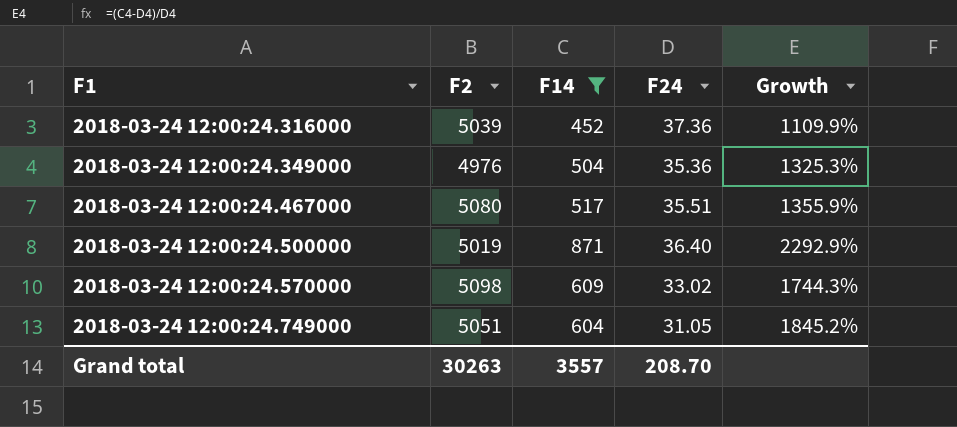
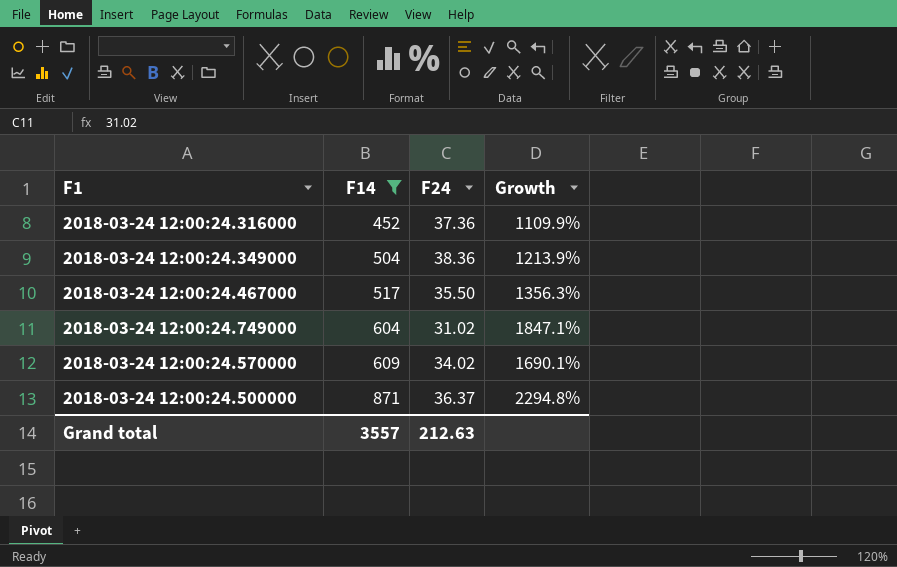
row order: F1 ascending -> F14 ascending
column F2 | position: 2 -> none
2018-03-24 12:00:24.349000 | F24: 35.36 -> 38.36
2018-03-24 12:00:24.349000 | Growth: 1325.3% -> 1213.9%
2018-03-24 12:00:24.467000 | F24: 35.51 -> 35.50
2018-03-24 12:00:24.467000 | Growth: 1355.9% -> 1356.3%
2018-03-24 12:00:24.749000 | F24: 31.05 -> 31.02
2018-03-24 12:00:24.749000 | Growth: 1845.2% -> 1847.1%
2018-03-24 12:00:24.570000 | F24: 33.02 -> 34.02
2018-03-24 12:00:24.570000 | Growth: 1744.3% -> 1690.1%
2018-03-24 12:00:24.500000 | F24: 36.40 -> 36.37
2018-03-24 12:00:24.500000 | Growth: 2292.9% -> 2294.8%
Grand total | F24: 208.70 -> 212.63

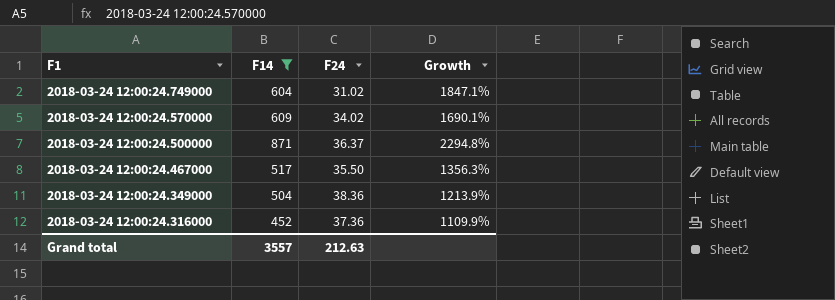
row order: F14 ascending -> F1 descending

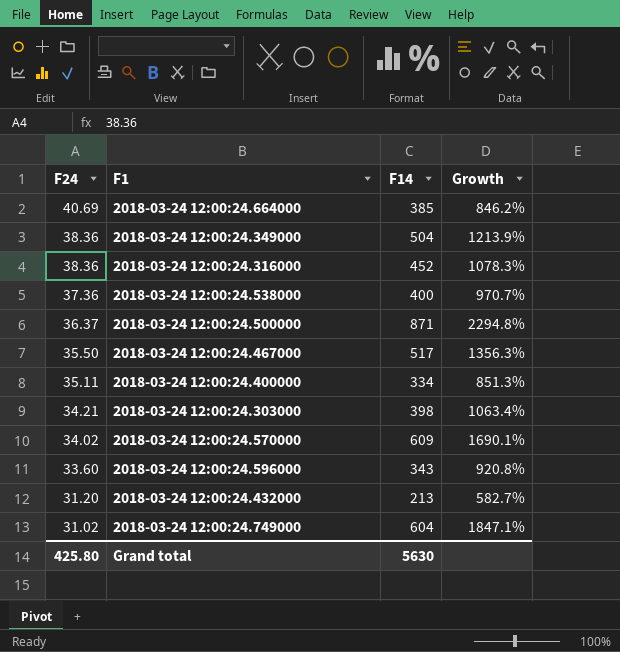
filter: F14 >= 452 -> none
row order: F1 descending -> F24 descending
column F24 | position: 3 -> 1
2018-03-24 12:00:24.316000 | F24: 37.36 -> 38.36
2018-03-24 12:00:24.316000 | Growth: 1109.9% -> 1078.3%
Grand total | F24: 212.63 -> 425.80
Grand total | F14: 3557 -> 5630

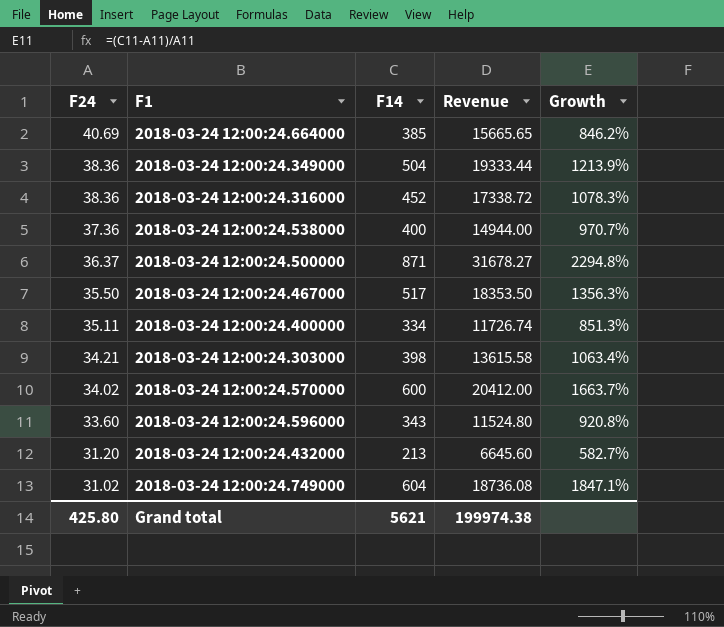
column Revenue | formula: none -> [F24] * [F14]
2018-03-24 12:00:24.570000 | F14: 609 -> 600
2018-03-24 12:00:24.570000 | Growth: 1690.1% -> 1663.7%
Grand total | F14: 5630 -> 5621

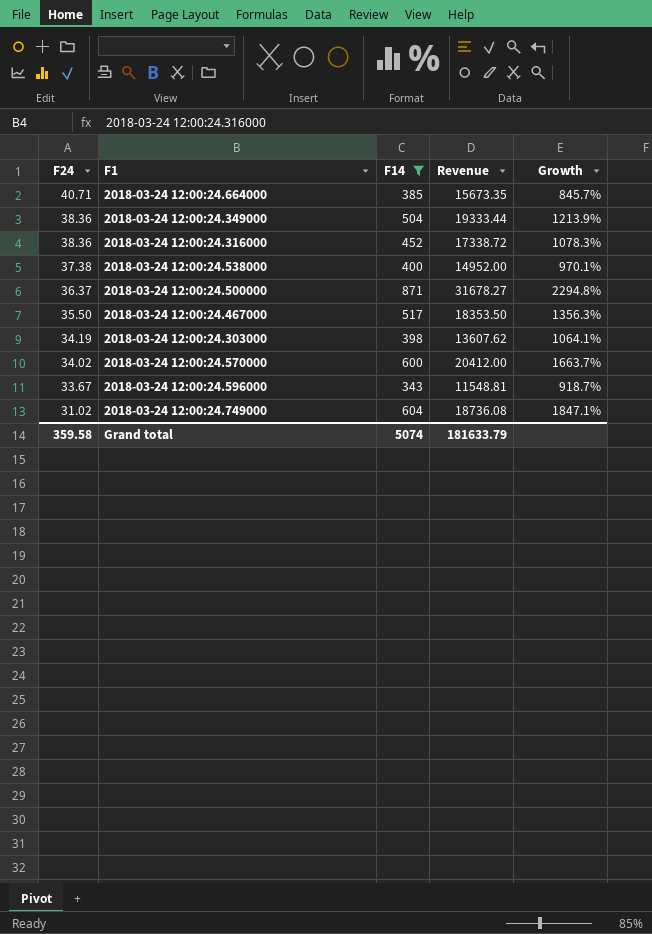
filter: none -> F14 >= 343
2018-03-24 12:00:24.664000 | F24: 40.69 -> 40.71
2018-03-24 12:00:24.664000 | Revenue: 15665.65 -> 15673.35
2018-03-24 12:00:24.664000 | Growth: 846.2% -> 845.7%
2018-03-24 12:00:24.538000 | F24: 37.36 -> 37.38
2018-03-24 12:00:24.538000 | Revenue: 14944.00 -> 14952.00
2018-03-24 12:00:24.538000 | Growth: 970.7% -> 970.1%
2018-03-24 12:00:24.303000 | F24: 34.21 -> 34.19
2018-03-24 12:00:24.303000 | Revenue: 13615.58 -> 13607.62
2018-03-24 12:00:24.303000 | Growth: 1063.4% -> 1064.1%
2018-03-24 12:00:24.596000 | F24: 33.60 -> 33.67
2018-03-24 12:00:24.596000 | Revenue: 11524.80 -> 11548.81
2018-03-24 12:00:24.596000 | Growth: 920.8% -> 918.7%
Grand total | F24: 425.80 -> 359.58
Grand total | F14: 5621 -> 5074
Grand total | Revenue: 199974.38 -> 181633.79

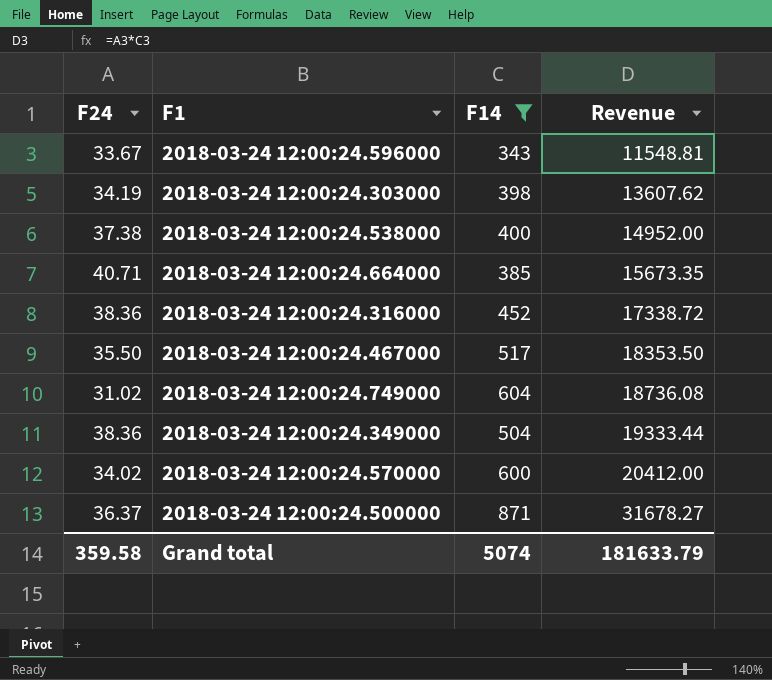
row order: F24 descending -> Revenue ascending
column Growth | formula: ([F14] - [F24]) / [F24] -> none

